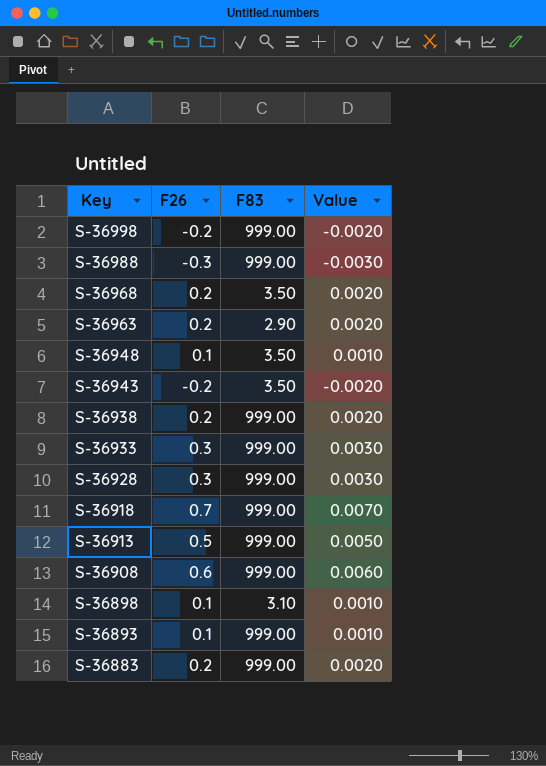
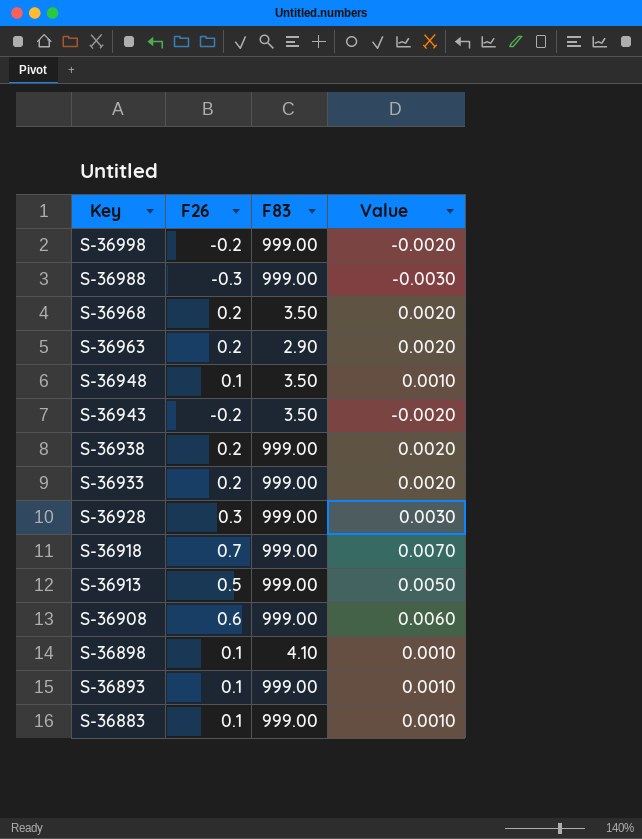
S-36933 | F26: 0.3 -> 0.2
S-36933 | Value: 0.0030 -> 0.0020
S-36898 | F83: 3.10 -> 4.10
S-36883 | F26: 0.2 -> 0.1
S-36883 | Value: 0.0020 -> 0.0010

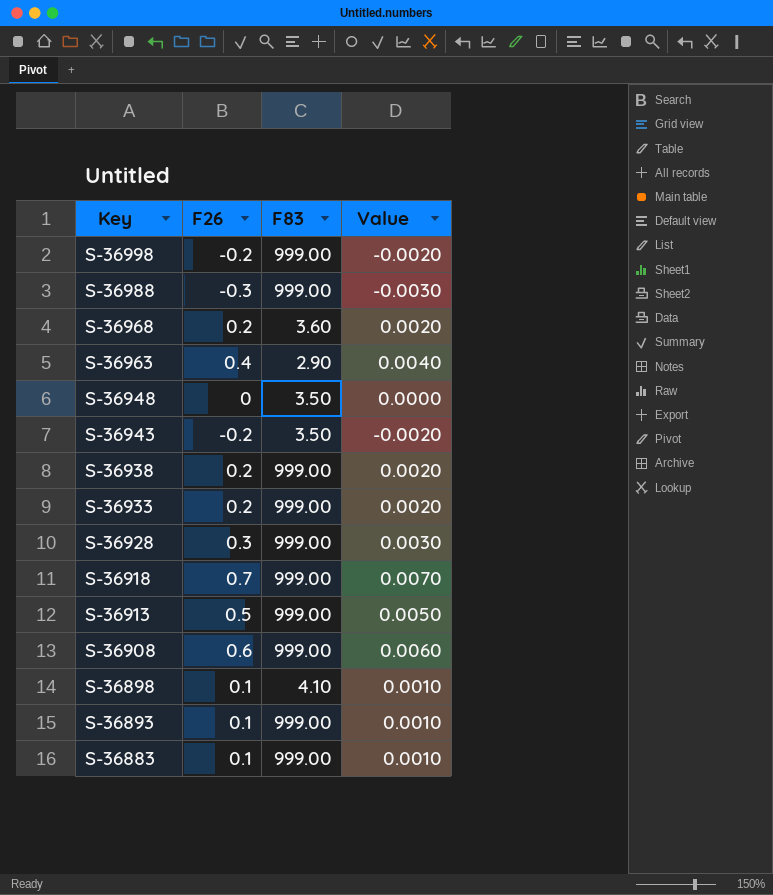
S-36968 | F83: 3.50 -> 3.60
S-36963 | F26: 0.2 -> 0.4
S-36963 | Value: 0.0020 -> 0.0040
S-36948 | F26: 0.1 -> 0
S-36948 | Value: 0.0010 -> 0.0000

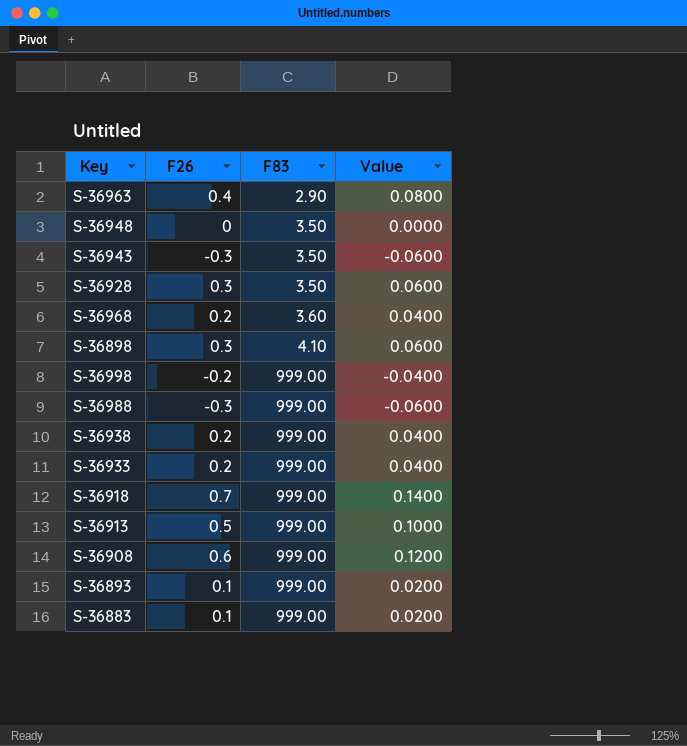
row order: Key descending -> F83 ascending
column Value | formula: [F26] * 0.01 -> [F26] * 0.2
S-36943 | F26: -0.2 -> -0.3
S-36928 | F83: 999.00 -> 3.50
S-36898 | F26: 0.1 -> 0.3

